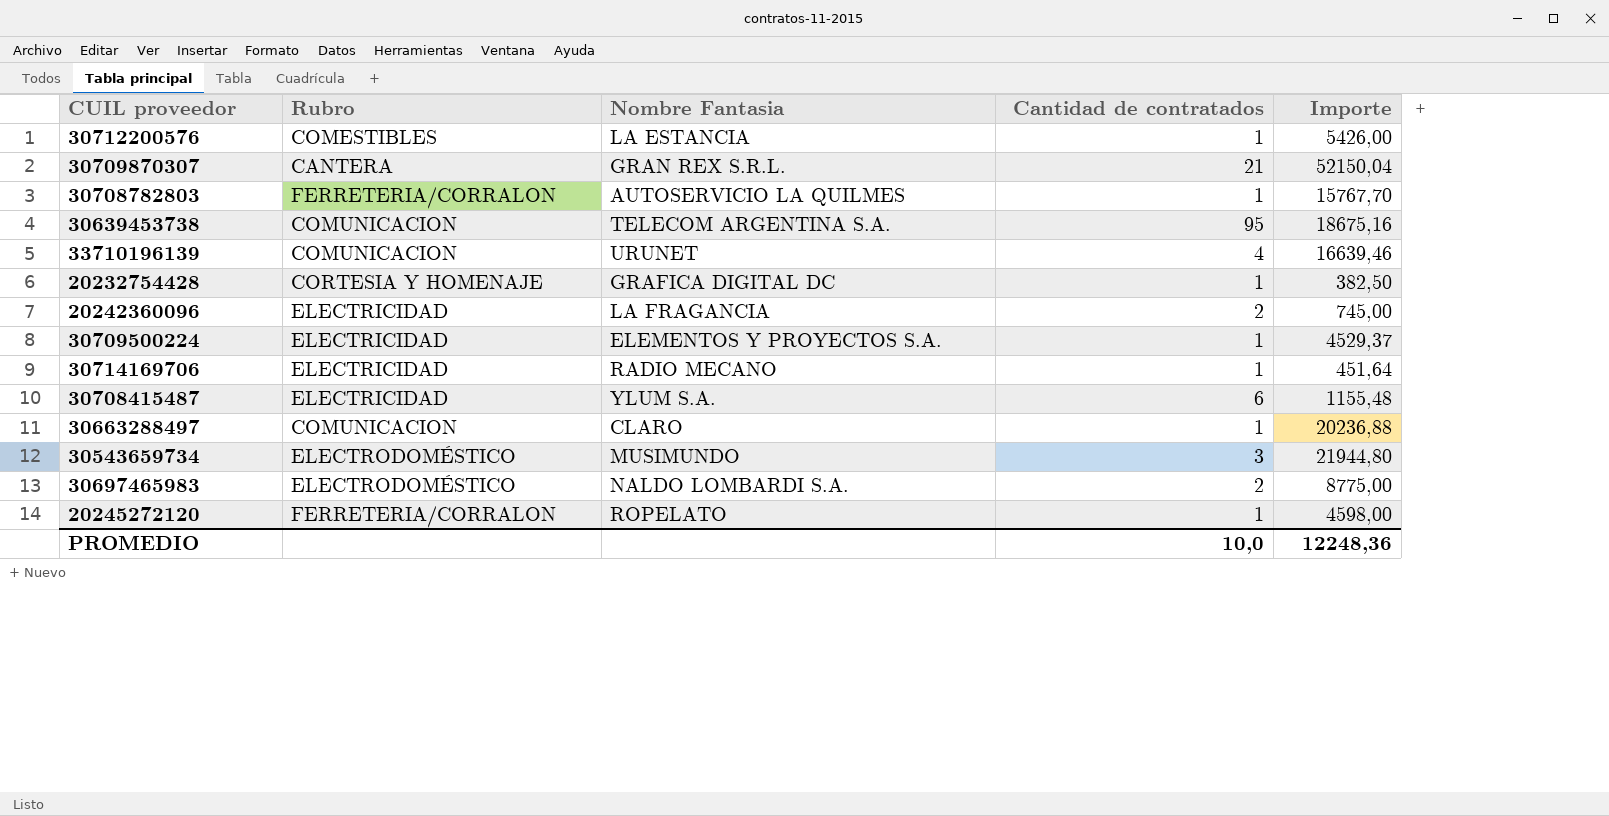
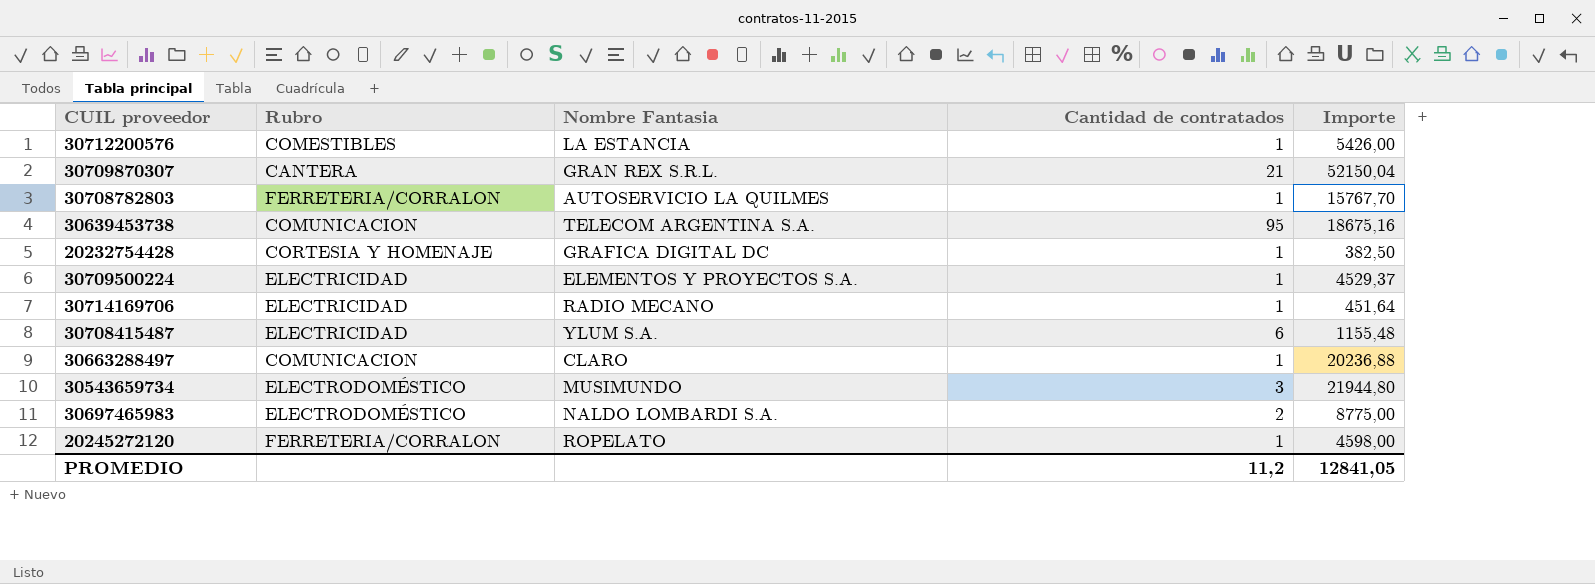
row 33710196139: COMUNICACION | URUNET | 4 | 16639,46 -> none
row 20242360096: ELECTRICIDAD | LA FRAGANCIA | 2 | 745,00 -> none
PROMEDIO | Cantidad de contratados: 10,0 -> 11,2
PROMEDIO | Importe: 12248,36 -> 12841,05

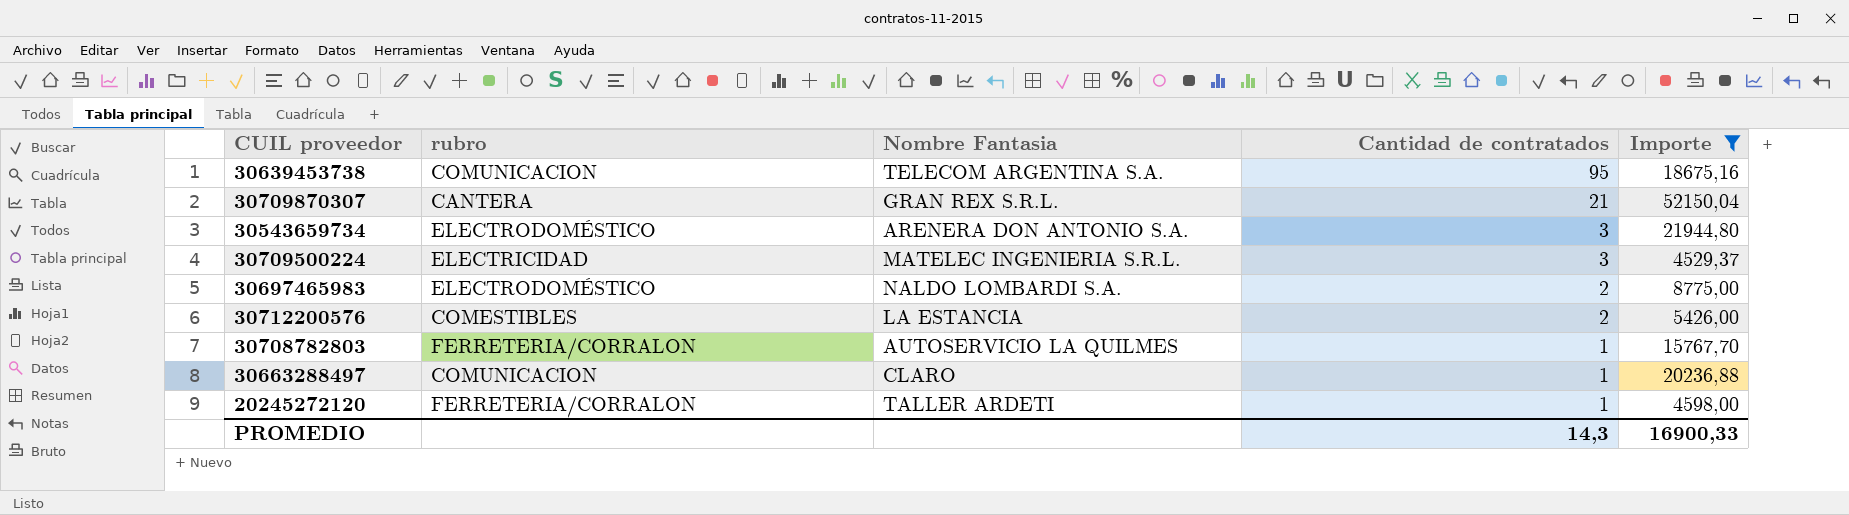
filter: none -> Importe >= 4529,37
row order: none -> Cantidad de contratados descending
column name: Rubro -> rubro
30543659734 | Nombre Fantasia: MUSIMUNDO -> ARENERA DON ANTONIO S.A.
30709500224 | Nombre Fantasia: ELEMENTOS Y PROYECTOS S.A. -> MATELEC INGENIERIA S.R.L.
30709500224 | Cantidad de contratados: 1 -> 3
30712200576 | Cantidad de contratados: 1 -> 2
20245272120 | Nombre Fantasia: ROPELATO -> TALLER ARDETI
PROMEDIO | Cantidad de contratados: 11,2 -> 14,3
PROMEDIO | Importe: 12841,05 -> 16900,33

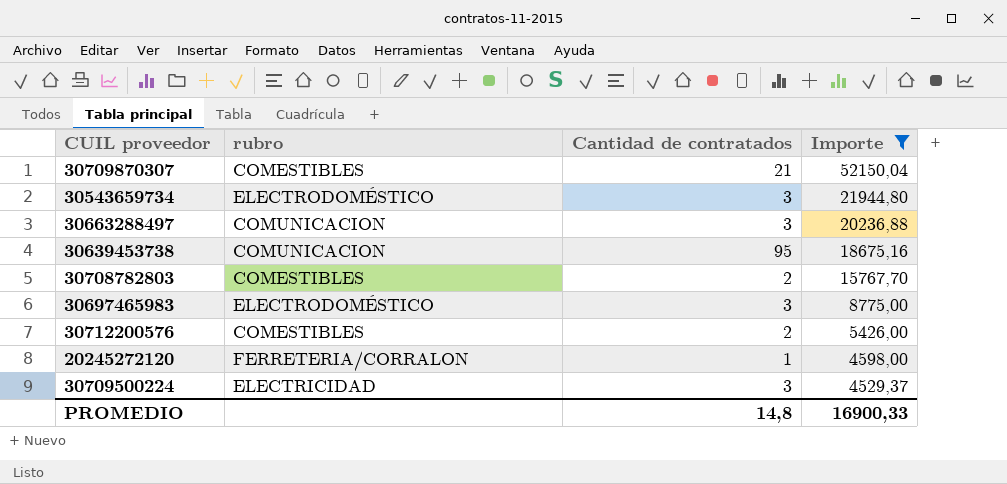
row order: Cantidad de contratados descending -> Importe descending
column Nombre Fantasia | position: 3 -> none
30709870307 | rubro: CANTERA -> COMESTIBLES
30663288497 | Cantidad de contratados: 1 -> 3
30708782803 | rubro: FERRETERIA/CORRALON -> COMESTIBLES
30708782803 | Cantidad de contratados: 1 -> 2
30697465983 | Cantidad de contratados: 2 -> 3
PROMEDIO | Cantidad de contratados: 14,3 -> 14,8

